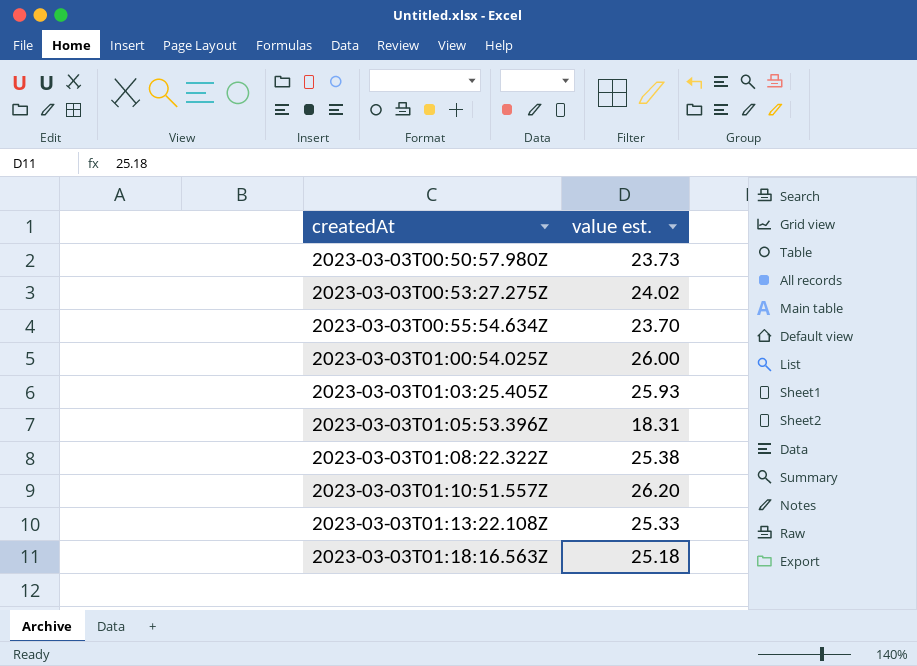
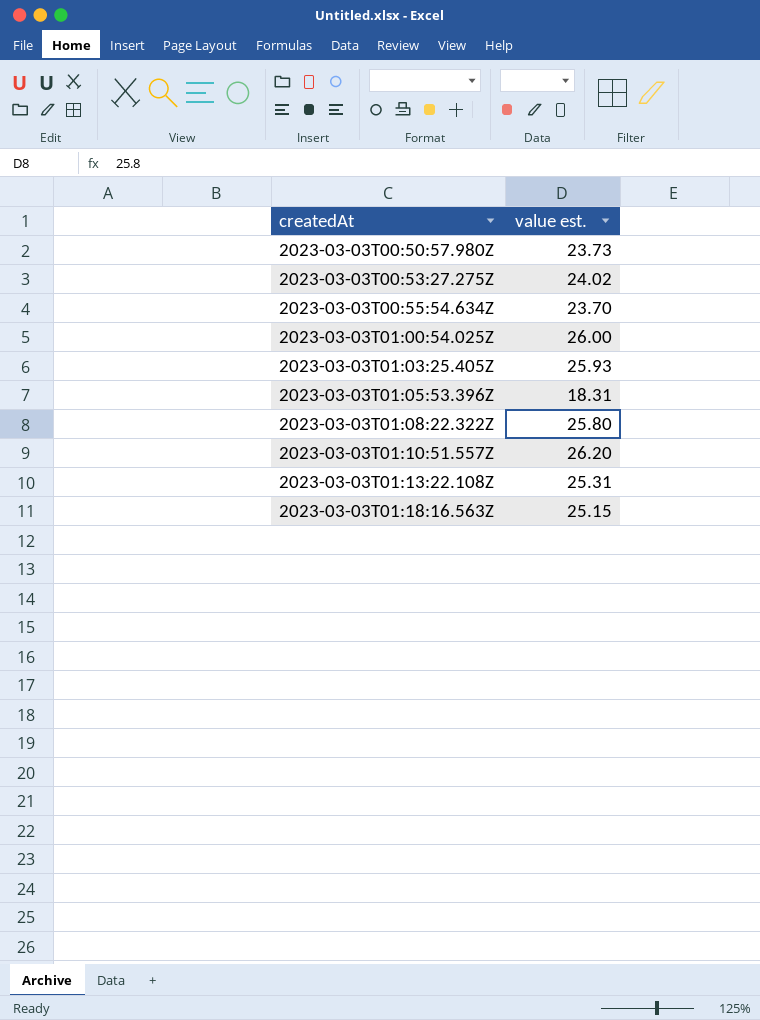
2023-03-03T01:08:22.322Z | value est.: 25.38 -> 25.80
2023-03-03T01:13:22.108Z | value est.: 25.33 -> 25.31
2023-03-03T01:18:16.563Z | value est.: 25.18 -> 25.15

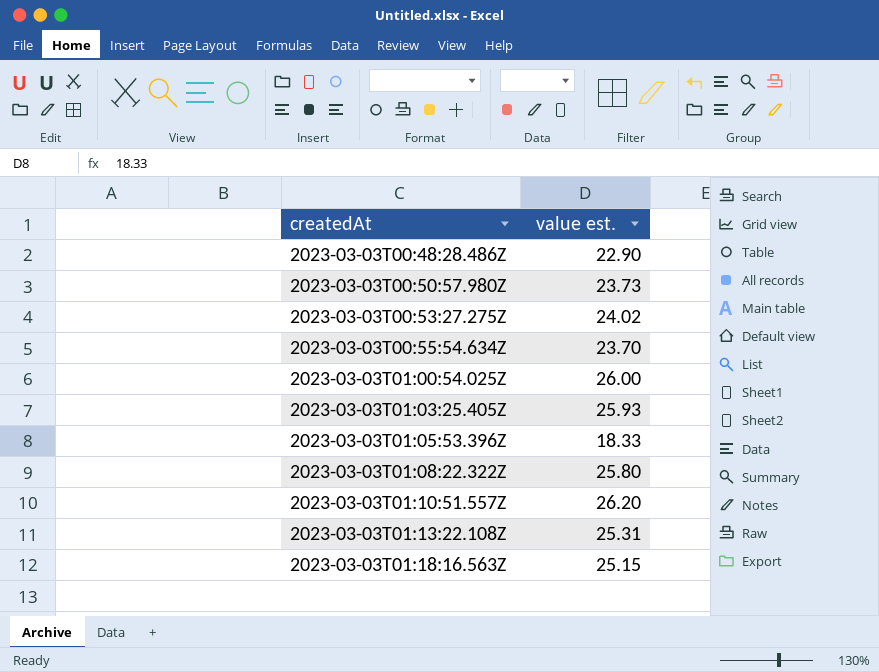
row 2023-03-03T00:48:28.486Z: none -> 22.90
2023-03-03T01:05:53.396Z | value est.: 18.31 -> 18.33

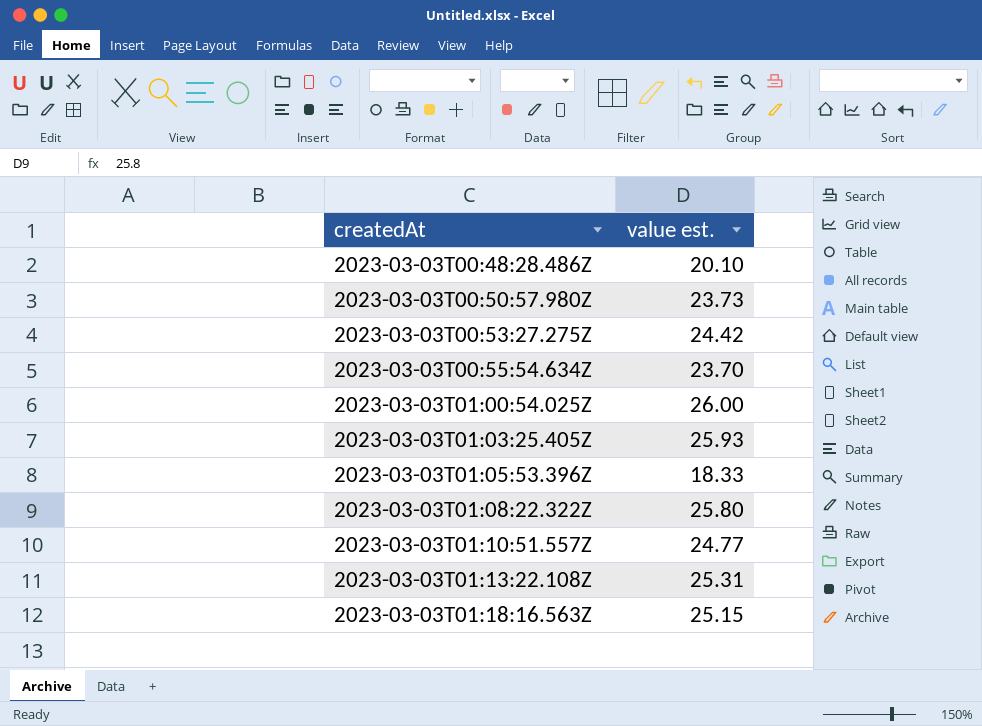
2023-03-03T00:48:28.486Z | value est.: 22.90 -> 20.10
2023-03-03T00:53:27.275Z | value est.: 24.02 -> 24.42
2023-03-03T01:10:51.557Z | value est.: 26.20 -> 24.77

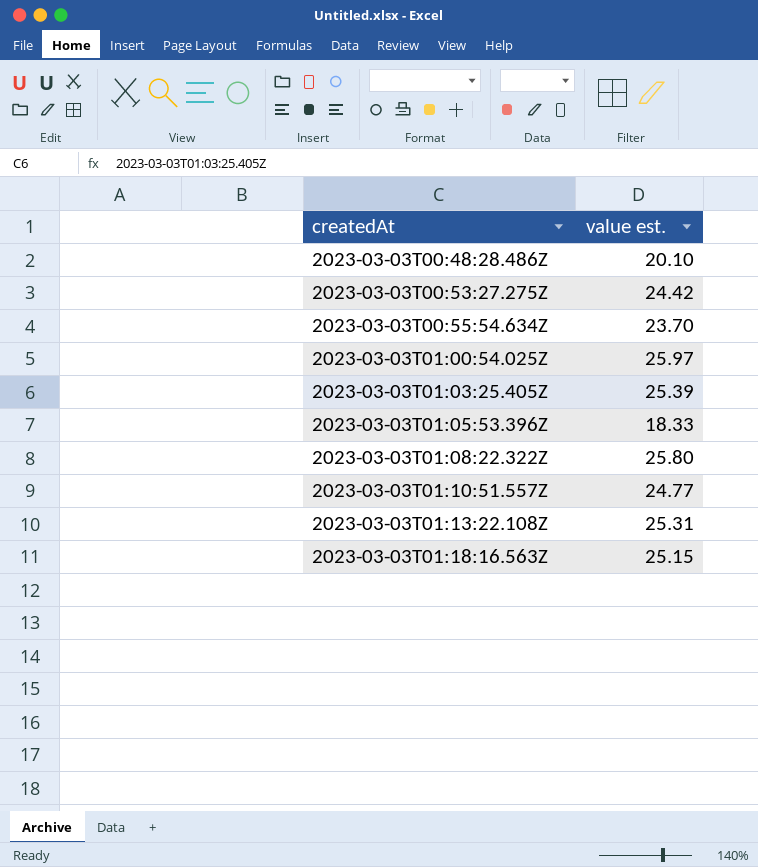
row 2023-03-03T00:50:57.980Z: 23.73 -> none
2023-03-03T01:00:54.025Z | value est.: 26.00 -> 25.97
2023-03-03T01:03:25.405Z | value est.: 25.93 -> 25.39

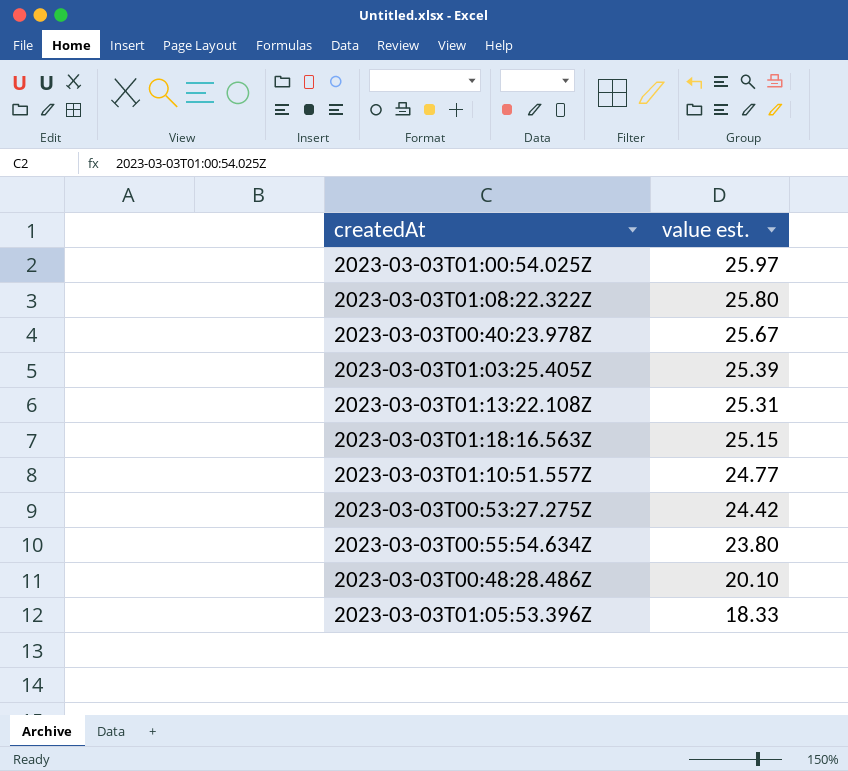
row order: createdAt ascending -> value est. descending
row 2023-03-03T00:40:23.978Z: none -> 25.67
2023-03-03T00:55:54.634Z | value est.: 23.70 -> 23.80

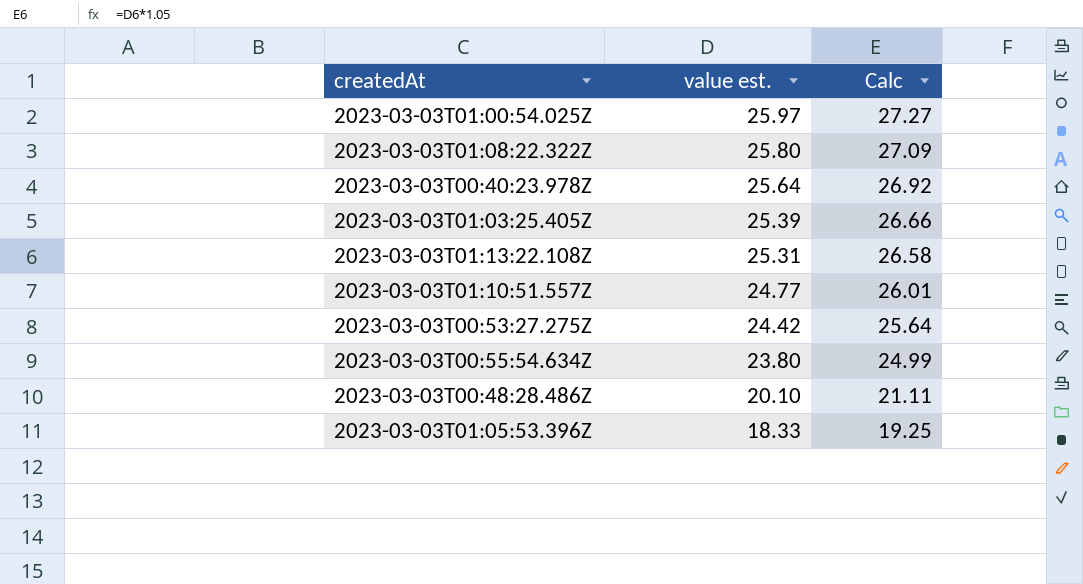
column Calc | formula: none -> [value est.] * 1.05
row 2023-03-03T01:18:16.563Z: 25.15 -> none
2023-03-03T00:40:23.978Z | value est.: 25.67 -> 25.64

